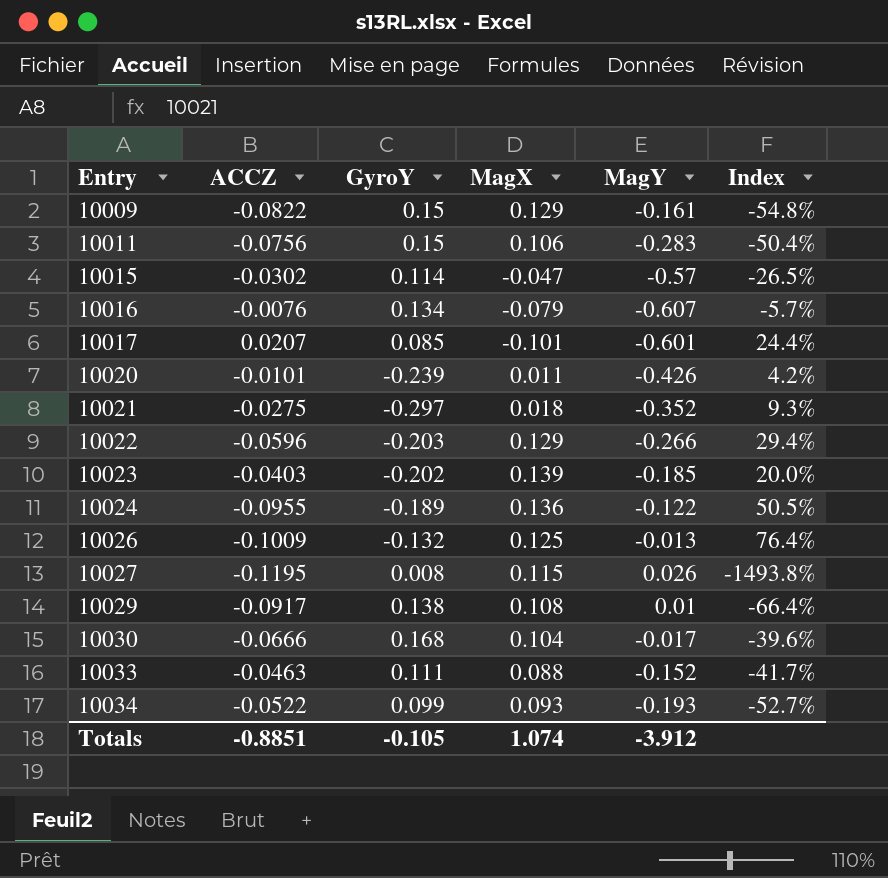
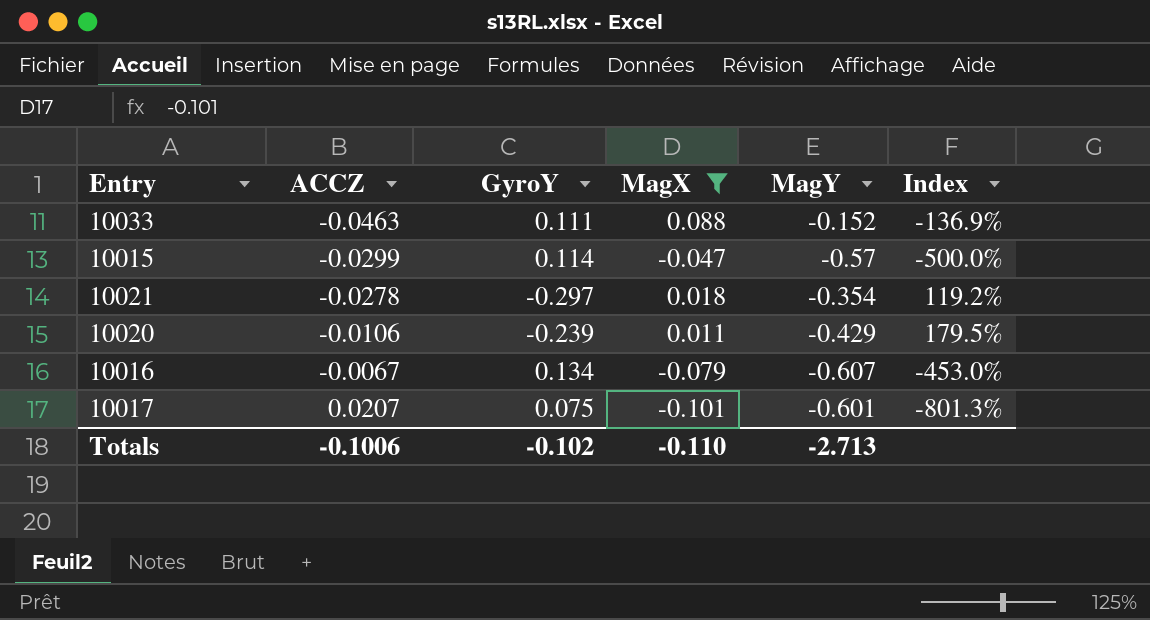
filter: none -> MagX <= 0.088
row order: Entry ascending -> ACCZ ascending
column Index | formula: [ACCZ] / [GyroY] -> [MagY] / [GyroY]
10015 | ACCZ: -0.0302 -> -0.0299
10021 | ACCZ: -0.0275 -> -0.0278
10021 | MagY: -0.352 -> -0.354
10020 | ACCZ: -0.0101 -> -0.0106
10020 | MagY: -0.426 -> -0.429
10016 | ACCZ: -0.0076 -> -0.0067
10017 | GyroY: 0.085 -> 0.075
Totals | ACCZ: -0.8851 -> -0.1006
Totals | GyroY: -0.105 -> -0.102
Totals | MagX: 1.074 -> -0.110
Totals | MagY: -3.912 -> -2.713

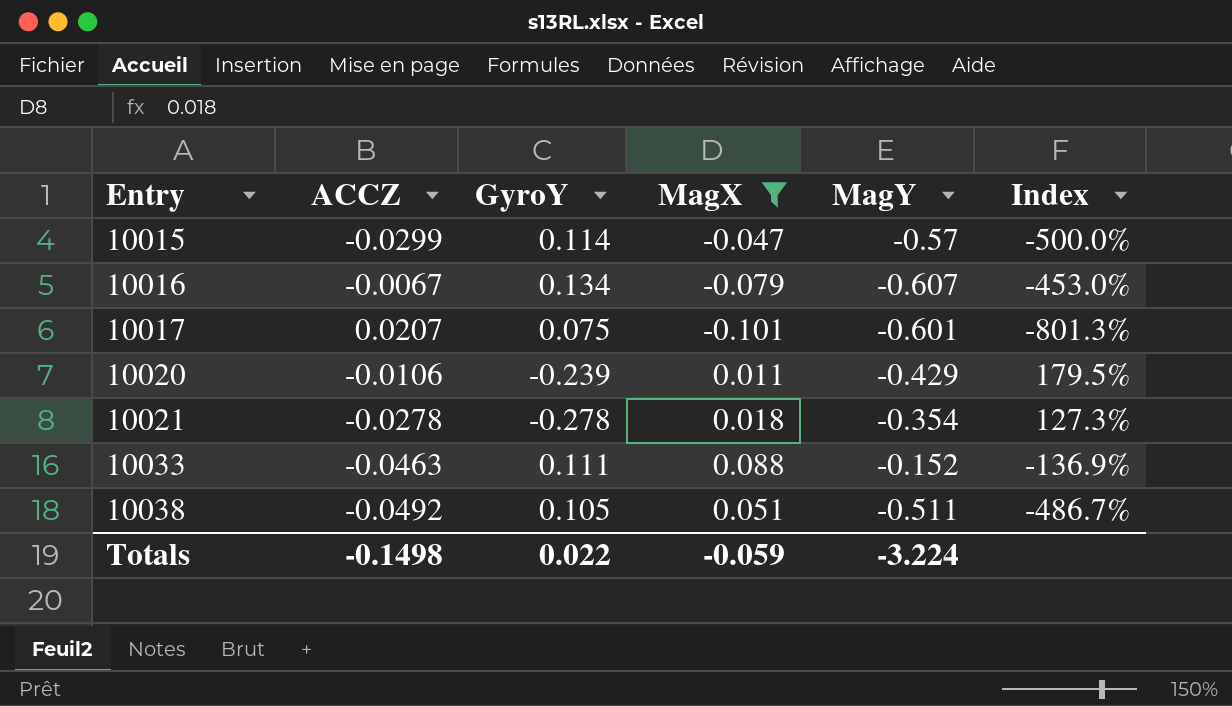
row order: ACCZ ascending -> Entry ascending
10021 | GyroY: -0.297 -> -0.278
10021 | Index: 119.2% -> 127.3%
row 10038: none -> -0.0492 | 0.105 | 0.051 | -0.511 | -486.7%
Totals | ACCZ: -0.1006 -> -0.1498
Totals | GyroY: -0.102 -> 0.022
Totals | MagX: -0.110 -> -0.059
Totals | MagY: -2.713 -> -3.224

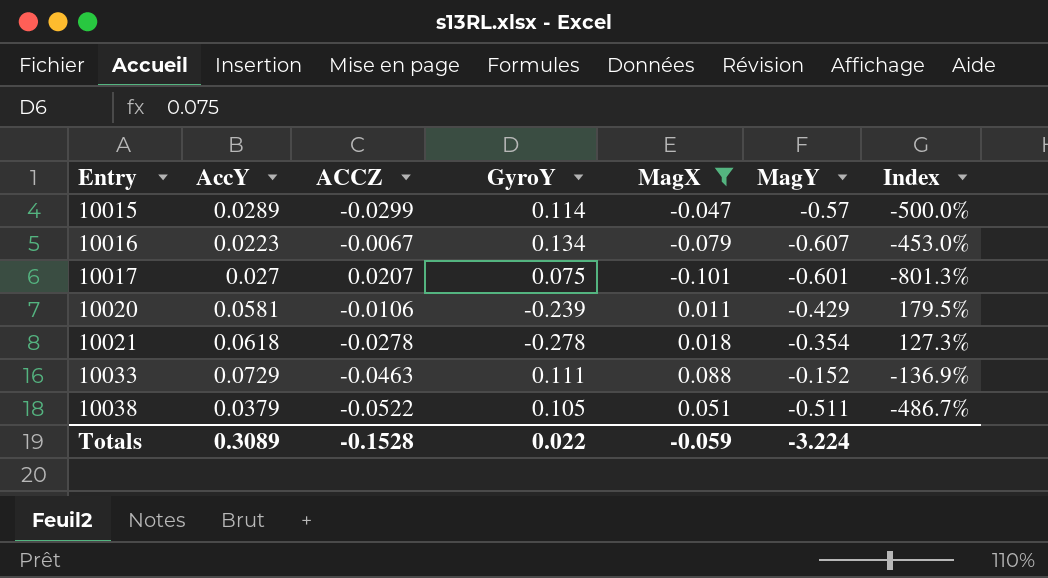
column AccY | position: none -> 2
10038 | ACCZ: -0.0492 -> -0.0522
Totals | ACCZ: -0.1498 -> -0.1528

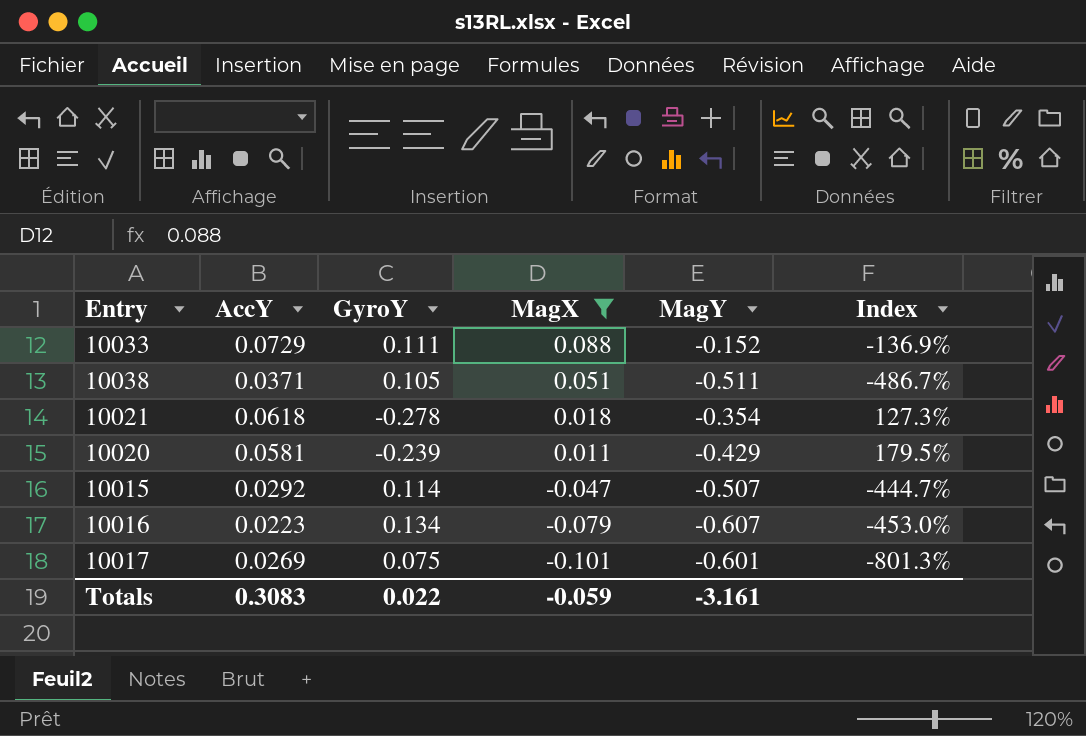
row order: Entry ascending -> MagX descending
column ACCZ | position: 3 -> none
10038 | AccY: 0.0379 -> 0.0371
10015 | AccY: 0.0289 -> 0.0292
10015 | MagY: -0.57 -> -0.507
10015 | Index: -500.0% -> -444.7%
10017 | AccY: 0.027 -> 0.0269
Totals | AccY: 0.3089 -> 0.3083
Totals | MagY: -3.224 -> -3.161

